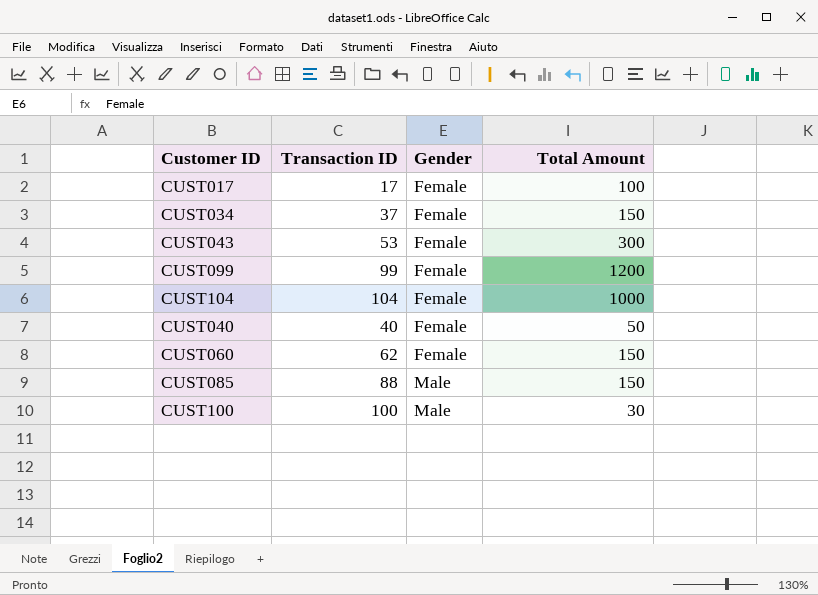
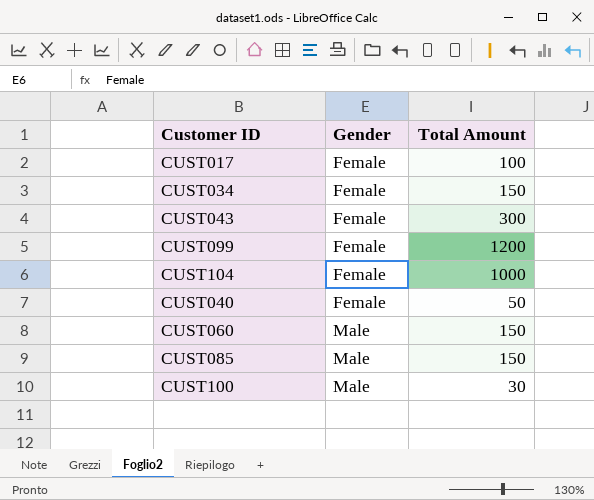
column Transaction ID | position: 2 -> none
CUST060 | Gender: Female -> Male

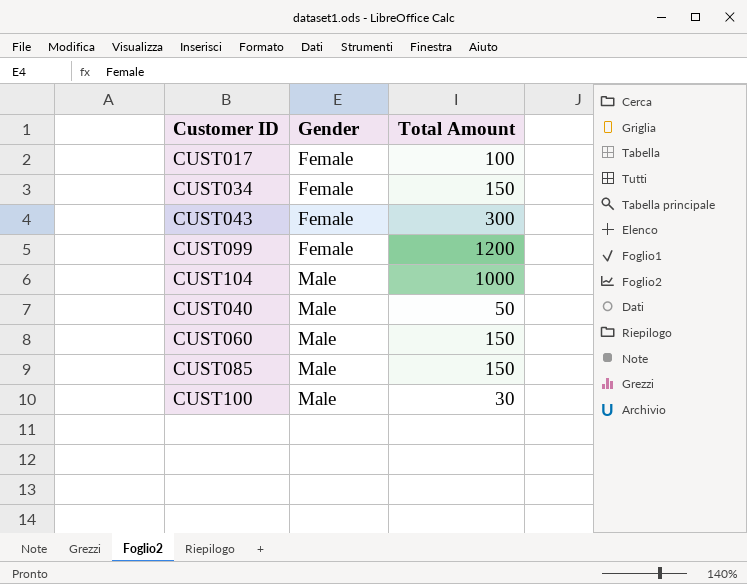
CUST104 | Gender: Female -> Male
CUST040 | Gender: Female -> Male

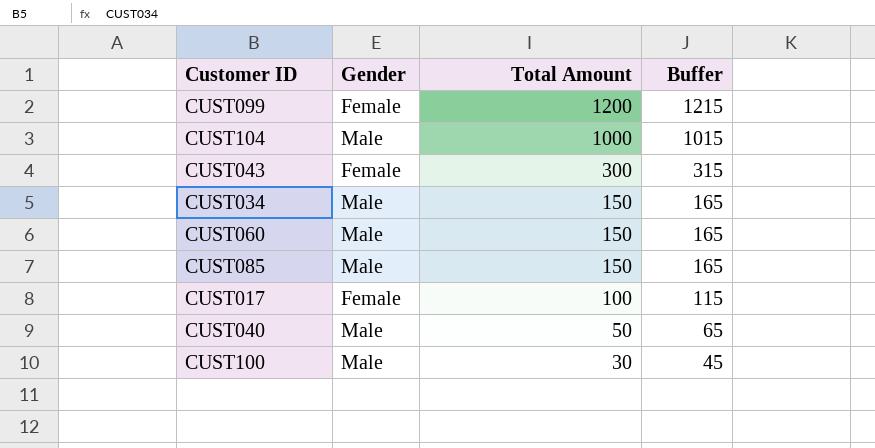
row order: Gender ascending -> Total Amount descending
column Buffer | formula: none -> [Total Amount] + 15
CUST034 | Gender: Female -> Male

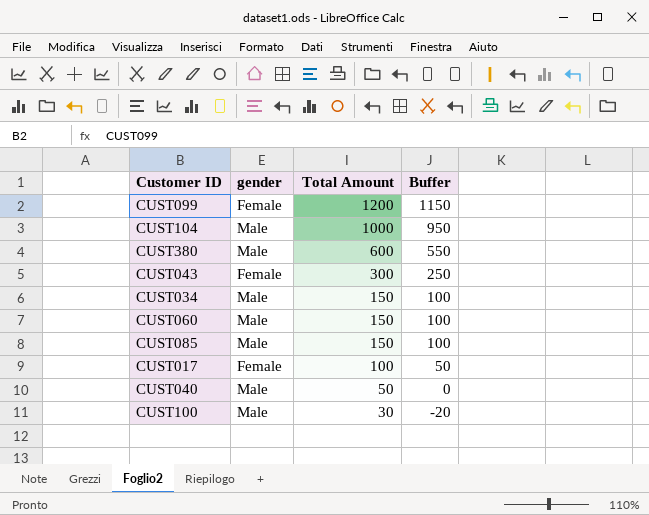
column name: Gender -> gender
column Buffer | formula: [Total Amount] + 15 -> [Total Amount] - 50
row CUST380: none -> Male | 600 | 550

